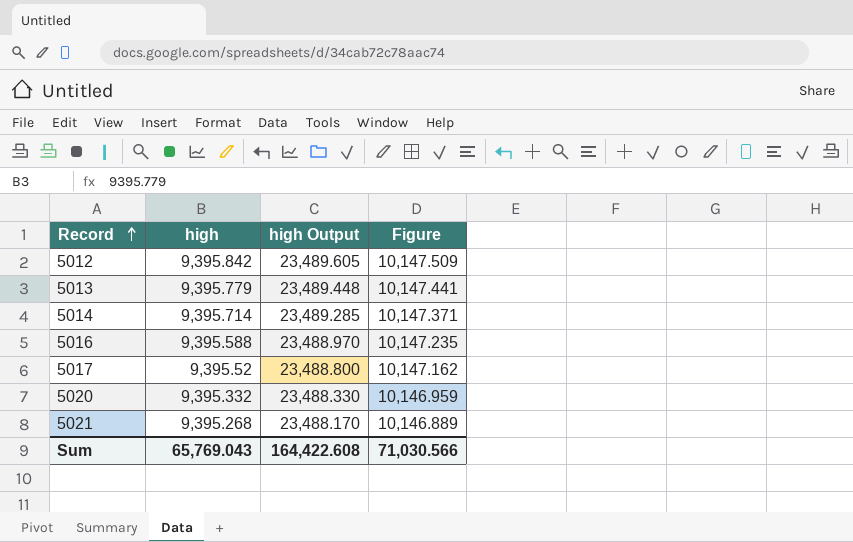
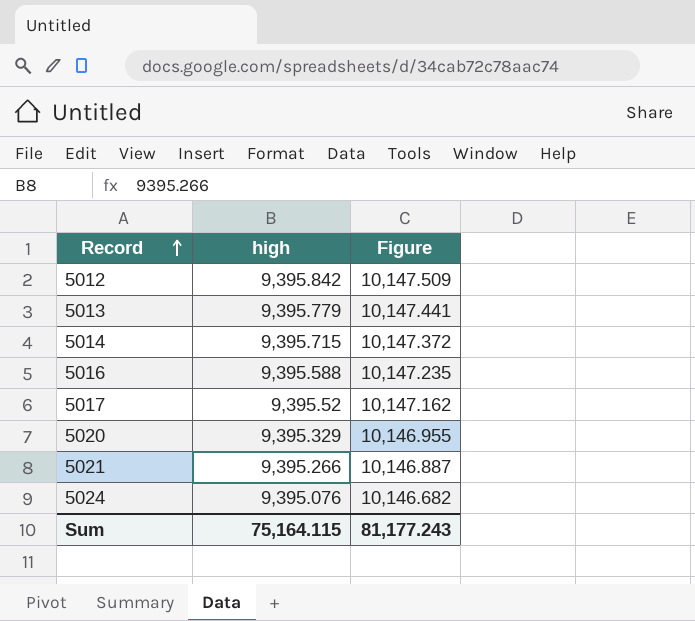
column high Output | formula: [high] * 2.5 -> none
5014 | high: 9,395.714 -> 9,395.715
5014 | Figure: 10,147.371 -> 10,147.372
5020 | high: 9,395.332 -> 9,395.329
5020 | Figure: 10,146.959 -> 10,146.955
5021 | high: 9,395.268 -> 9,395.266
5021 | Figure: 10,146.889 -> 10,146.887
row 5024: none -> 9,395.076 | 10,146.682
Sum | high: 65,769.043 -> 75,164.115
Sum | Figure: 71,030.566 -> 81,177.243

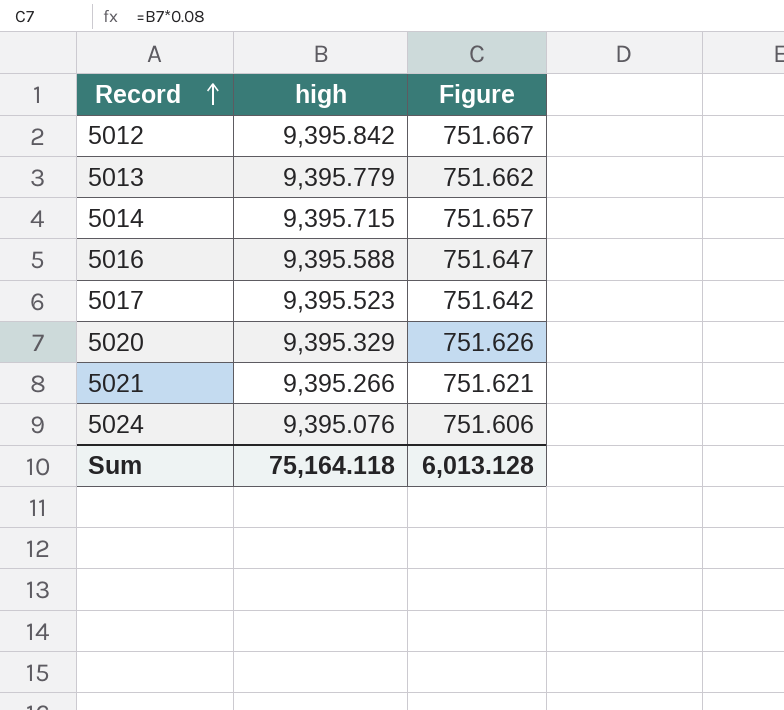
column Figure | formula: [high] * 1.08 -> [high] * 0.08
5017 | high: 9,395.52 -> 9,395.523
Sum | high: 75,164.115 -> 75,164.118
Sum | Figure: 81,177.243 -> 6,013.128

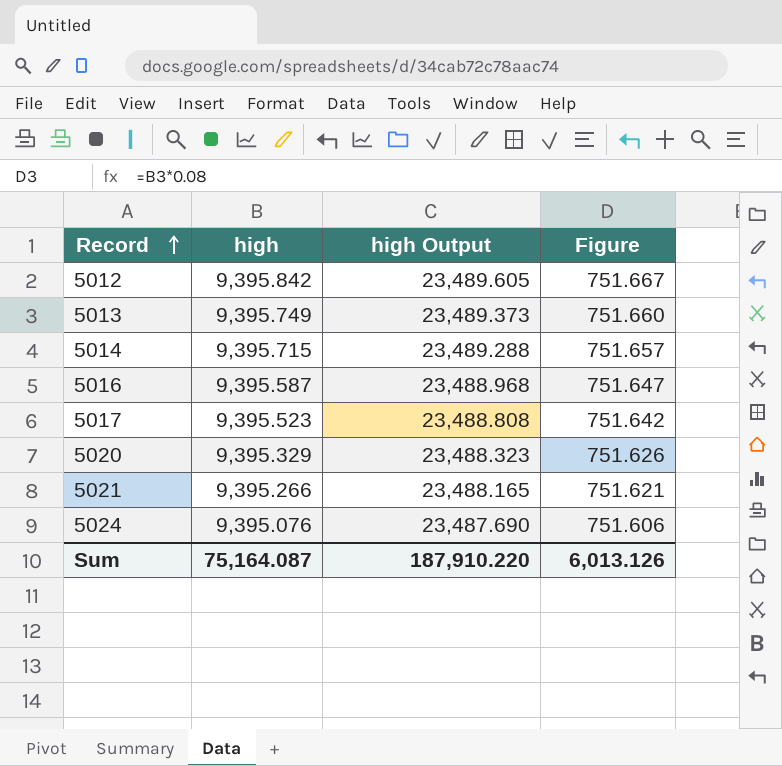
column high Output | formula: none -> [high] * 2.5
5013 | high: 9,395.779 -> 9,395.749
5013 | Figure: 751.662 -> 751.660
5016 | high: 9,395.588 -> 9,395.587
Sum | high: 75,164.118 -> 75,164.087
Sum | Figure: 6,013.128 -> 6,013.126

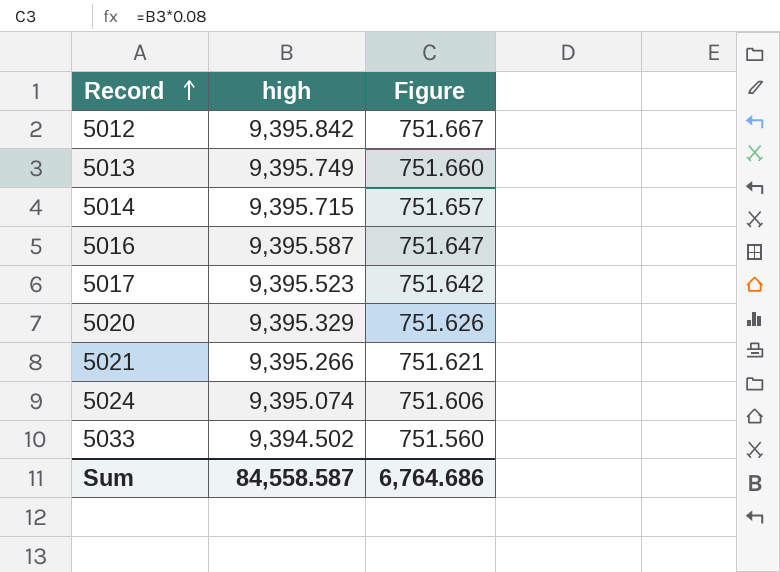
column high Output | formula: [high] * 2.5 -> none
5024 | high: 9,395.076 -> 9,395.074
row 5033: none -> 9,394.502 | 751.560
Sum | high: 75,164.087 -> 84,558.587
Sum | Figure: 6,013.126 -> 6,764.686

